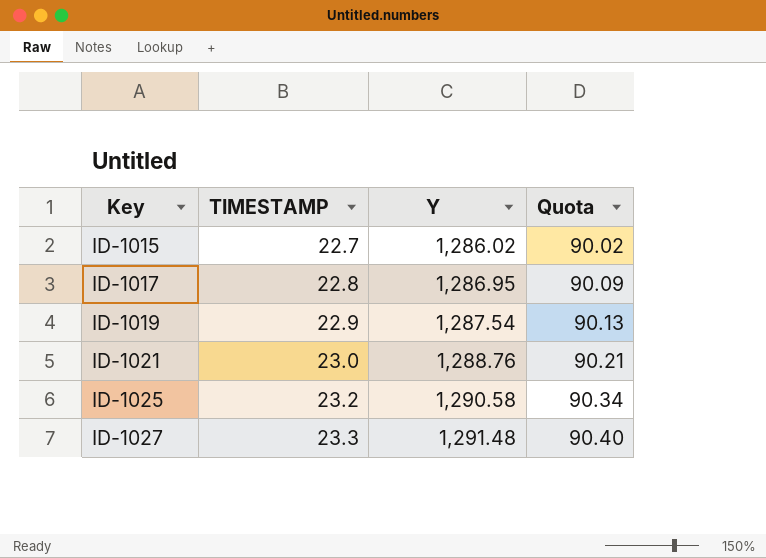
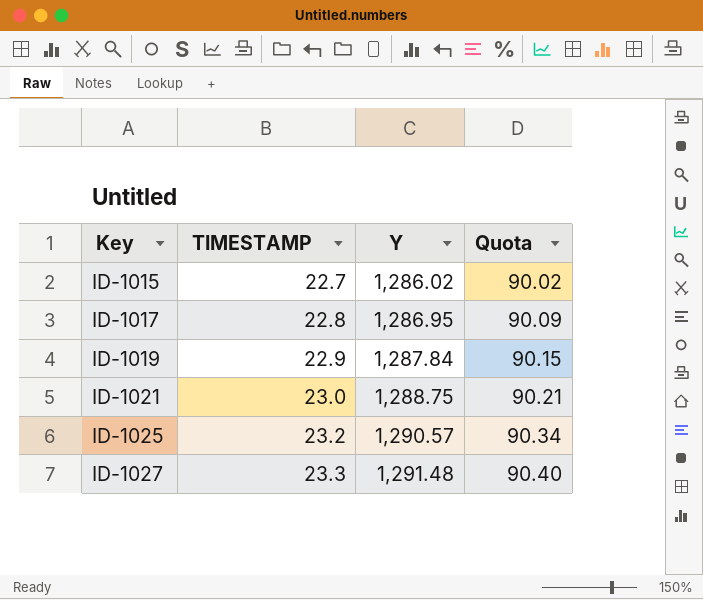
ID-1019 | Y: 1,287.54 -> 1,287.84
ID-1019 | Quota: 90.13 -> 90.15
ID-1021 | Y: 1,288.76 -> 1,288.75
ID-1025 | Y: 1,290.58 -> 1,290.57

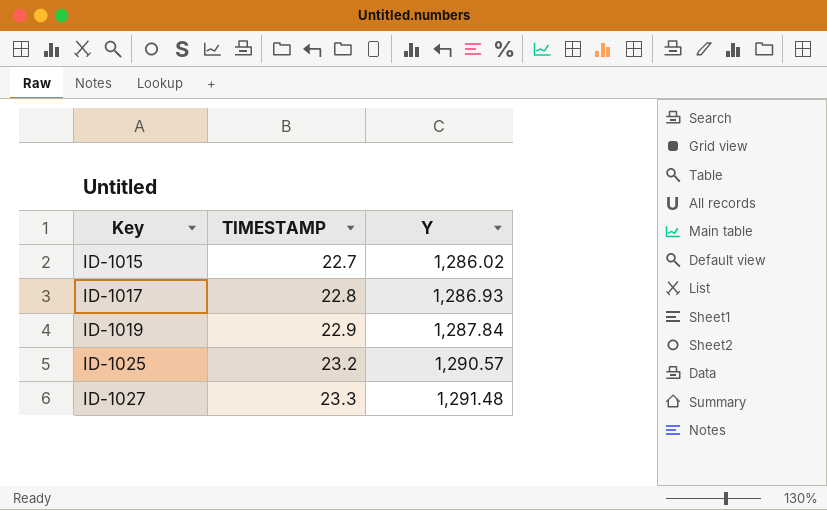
column Quota | formula: [Y] * 0.07 -> none
row ID-1021: 23.0 | 1,288.75 | 90.21 -> none
ID-1017 | Y: 1,286.95 -> 1,286.93

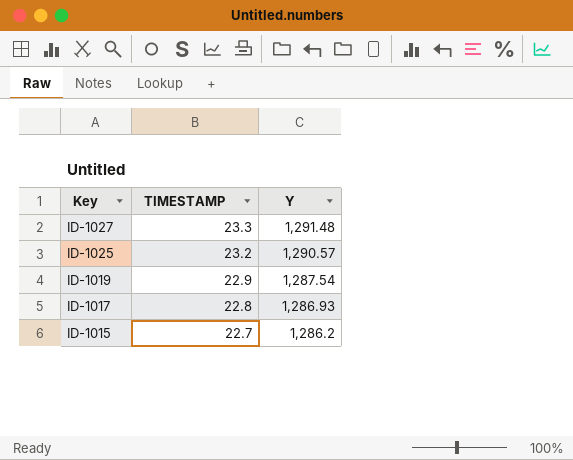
row order: Key ascending -> Key descending
ID-1019 | Y: 1,287.84 -> 1,287.54
ID-1015 | Y: 1,286.02 -> 1,286.2

